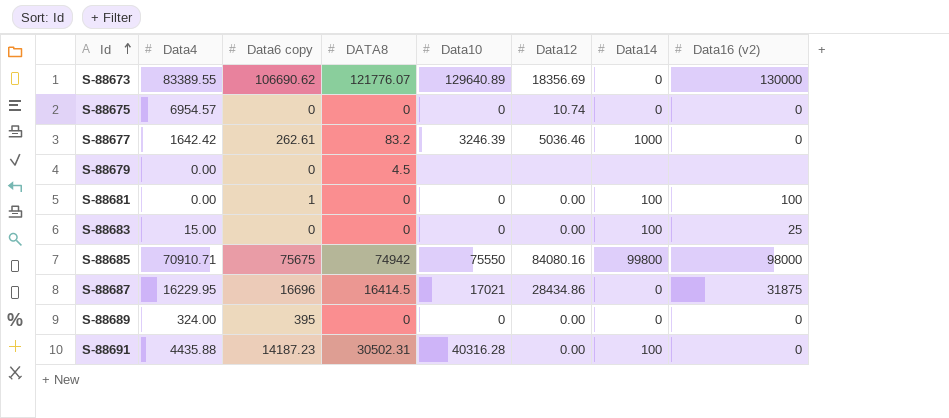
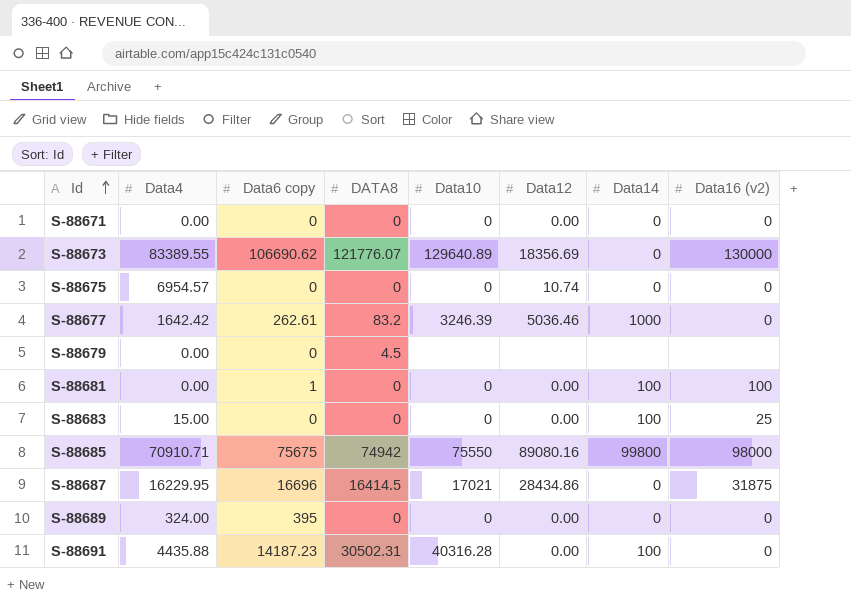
row S-88671: none -> 0.00 | 0 | 0 | 0 | 0.00 | 0 | 0
S-88685 | Data12: 84080.16 -> 89080.16

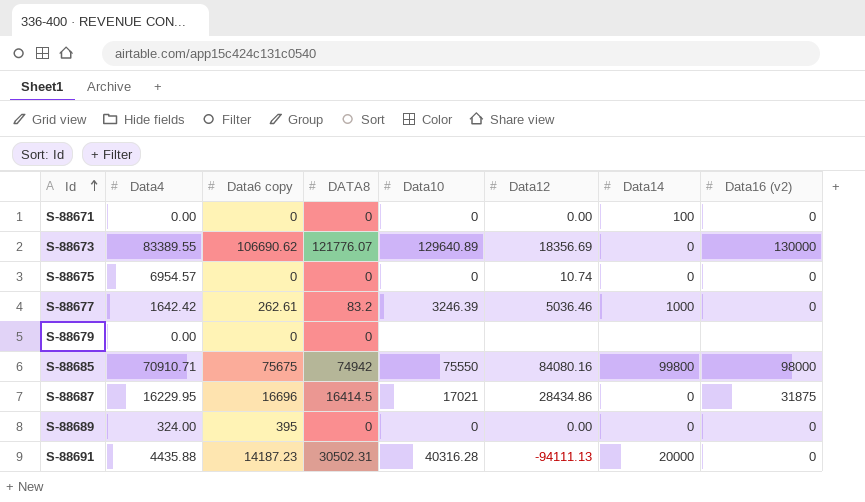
row S-88681: 0.00 | 1 | 0 | 0 | 0.00 | 100 | 100 -> none
row S-88683: 15.00 | 0 | 0 | 0 | 0.00 | 100 | 25 -> none
S-88671 | Data14: 0 -> 100
S-88679 | DATA8: 4.5 -> 0
S-88685 | Data12: 89080.16 -> 84080.16
S-88691 | Data12: 0.00 -> -94111.13
S-88691 | Data14: 100 -> 20000

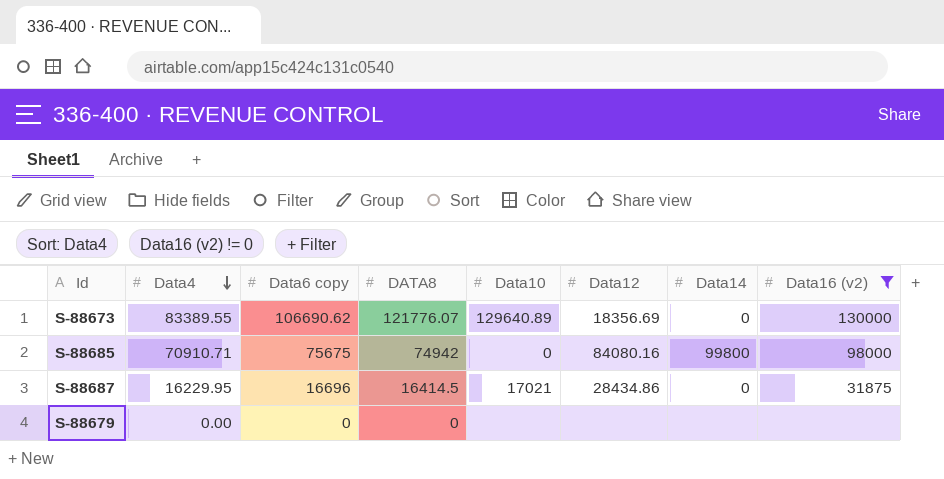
filter: none -> Data16 (v2) != 0
row order: Id ascending -> Data4 descending
S-88685 | Data10: 75550 -> 0

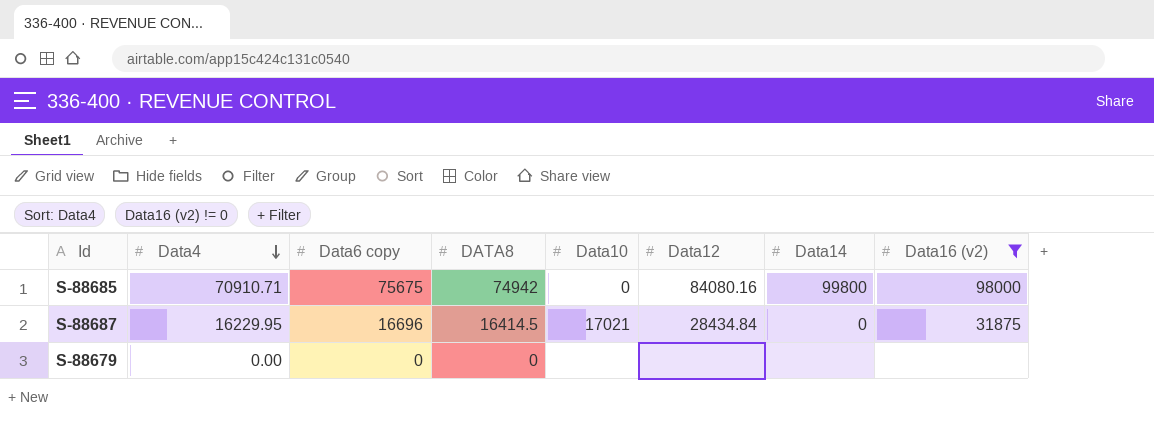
row S-88673: 83389.55 | 106690.62 | 121776.07 | 129640.89 | 18356.69 | 0 | 130000 -> none
S-88687 | Data12: 28434.86 -> 28434.84

